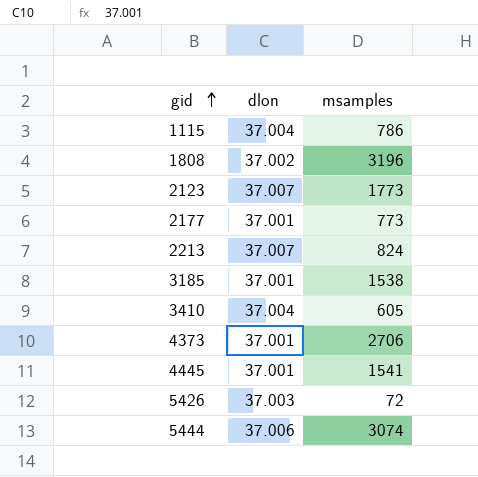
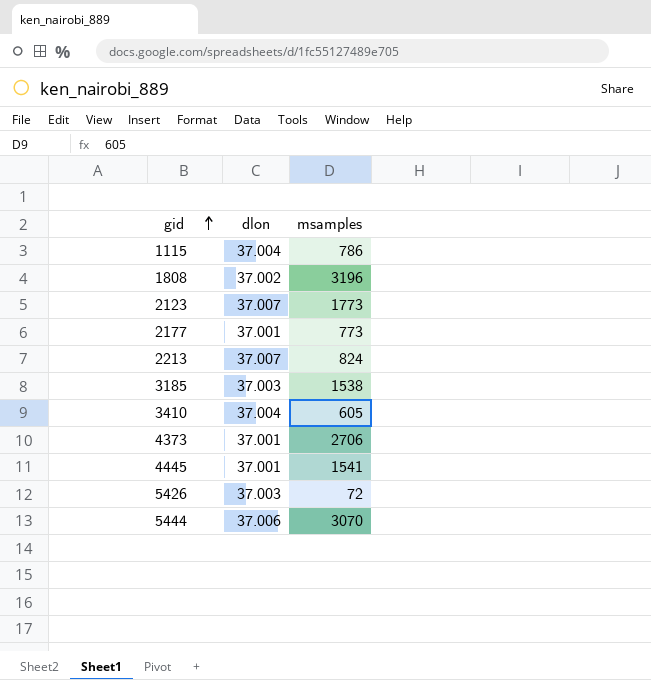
3185 | dlon: 37.001 -> 37.003
5444 | msamples: 3074 -> 3070

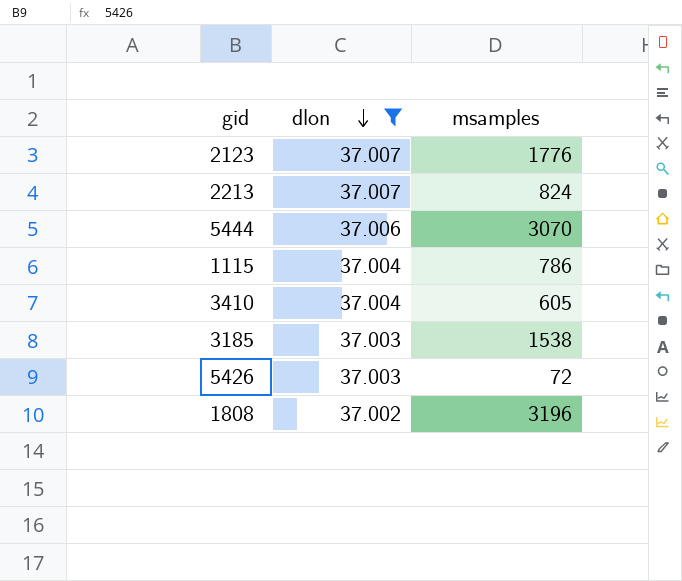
filter: none -> dlon != 37.001
row order: gid ascending -> dlon descending
2123 | msamples: 1773 -> 1776

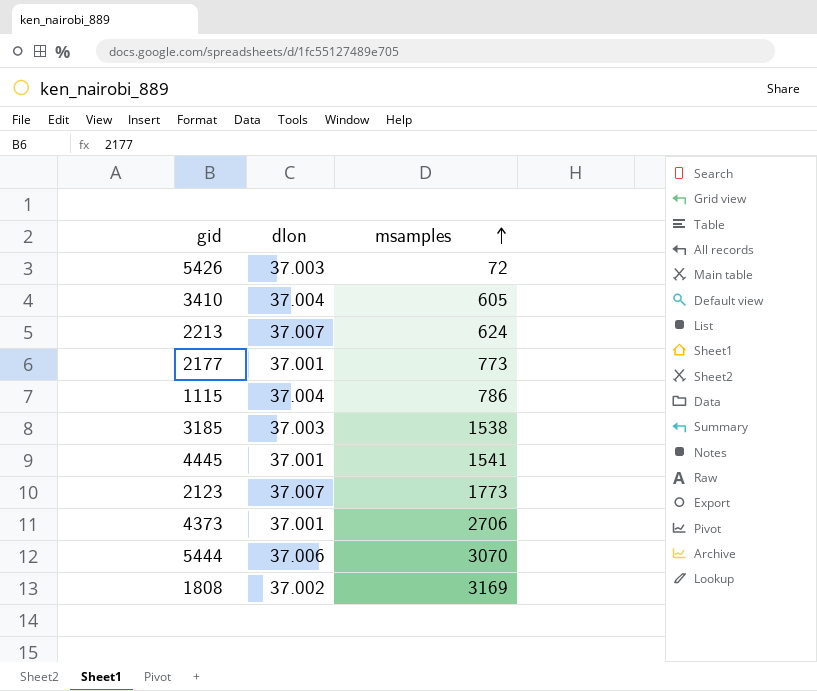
filter: dlon != 37.001 -> none
row order: dlon descending -> msamples ascending
2213 | msamples: 824 -> 624
2123 | msamples: 1776 -> 1773
1808 | msamples: 3196 -> 3169

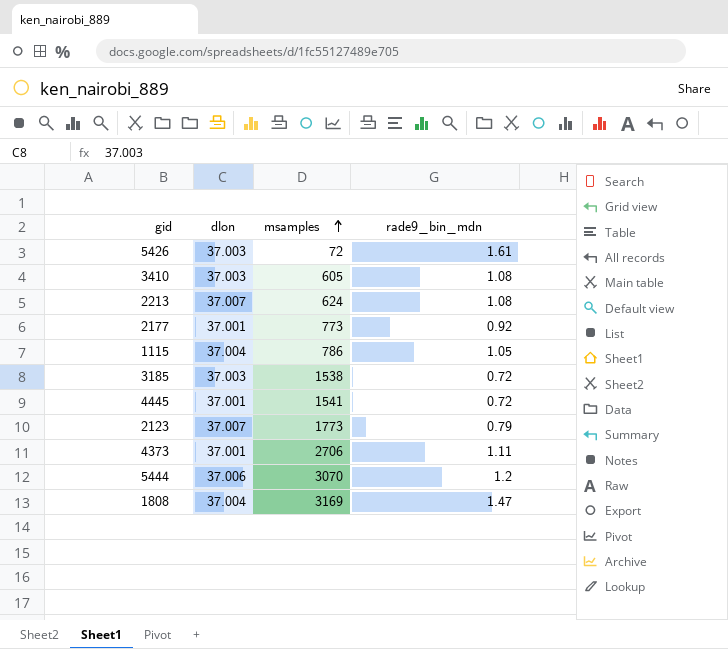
column rade9_bin_mdn | position: none -> 4
3410 | dlon: 37.004 -> 37.003
1808 | dlon: 37.002 -> 37.004

